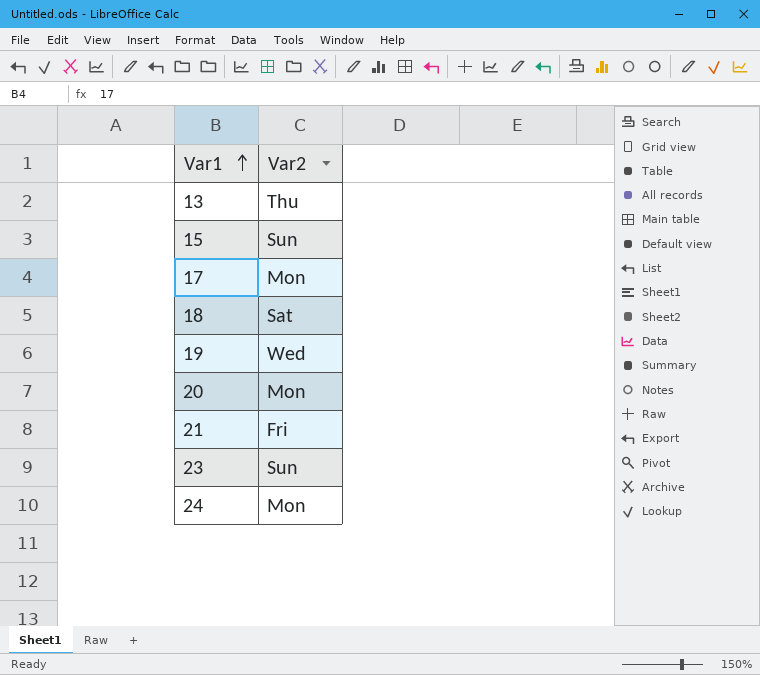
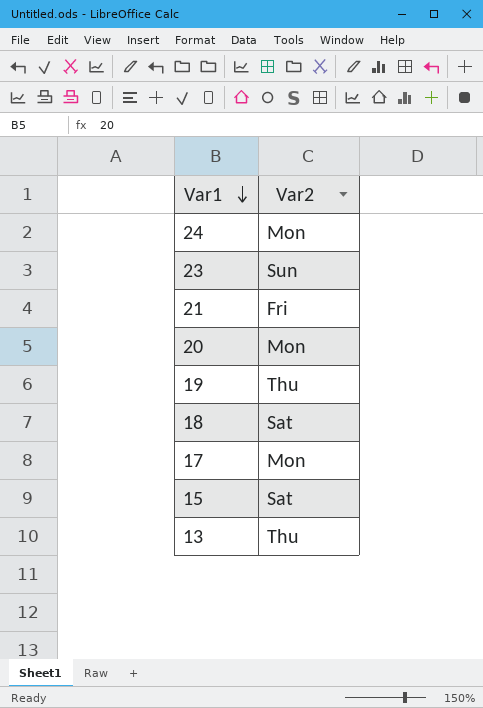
row order: Var1 ascending -> Var1 descending
19 | Var2: Wed -> Thu
15 | Var2: Sun -> Sat

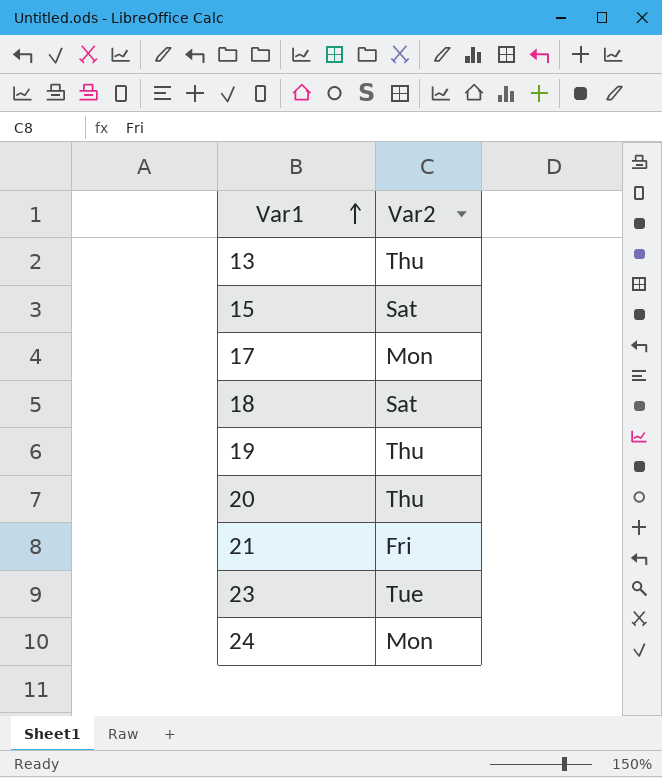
row order: Var1 descending -> Var1 ascending
20 | Var2: Mon -> Thu
23 | Var2: Sun -> Tue

